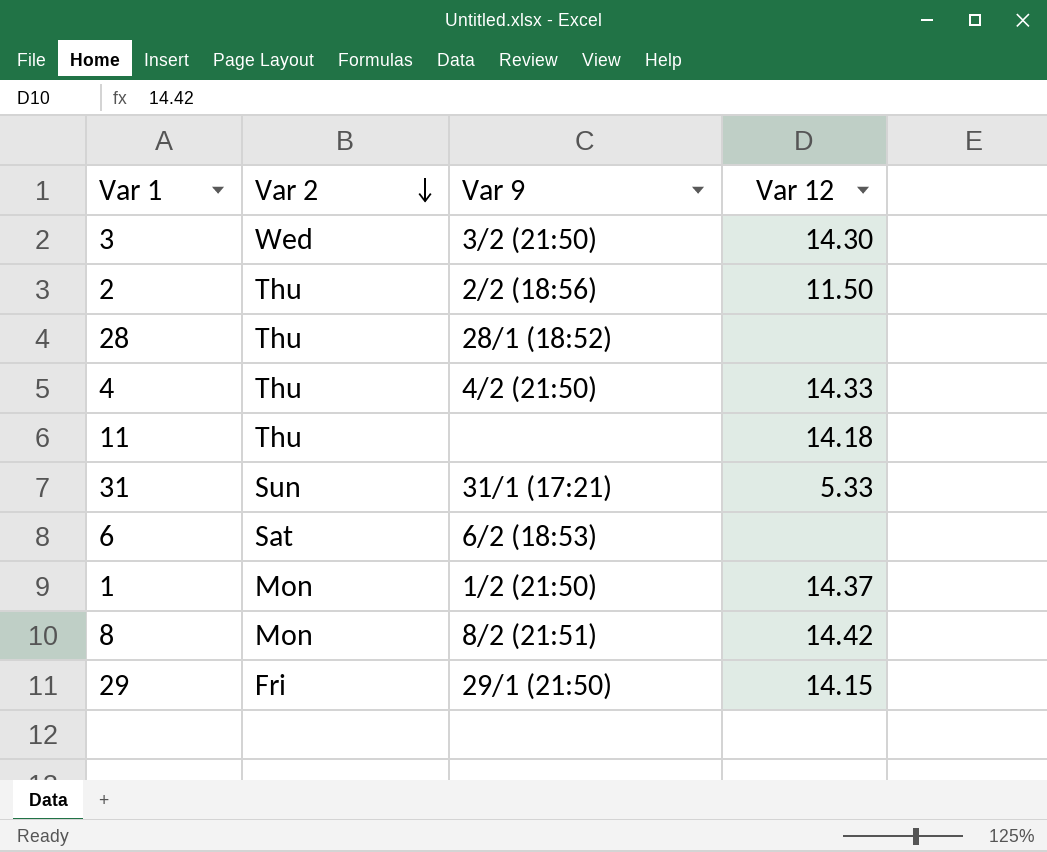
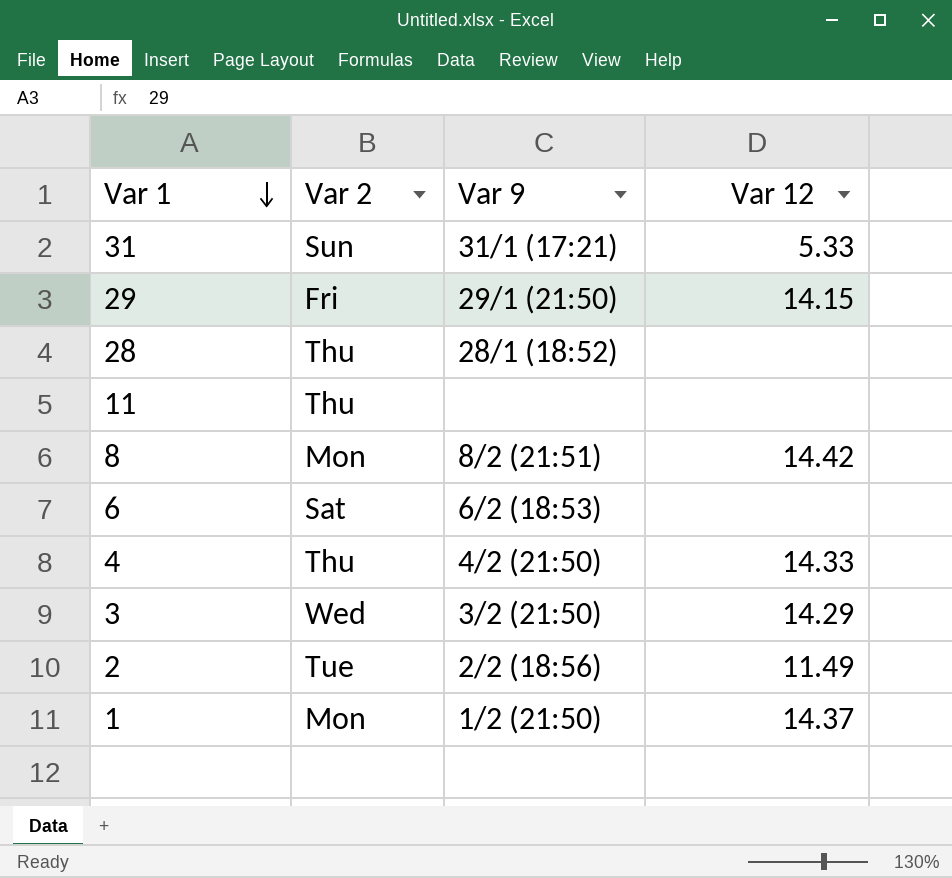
row order: Var 2 descending -> Var 1 descending
11 | Var 12: 14.18 -> none
3 | Var 12: 14.30 -> 14.29
2 | Var 2: Thu -> Tue
2 | Var 12: 11.50 -> 11.49

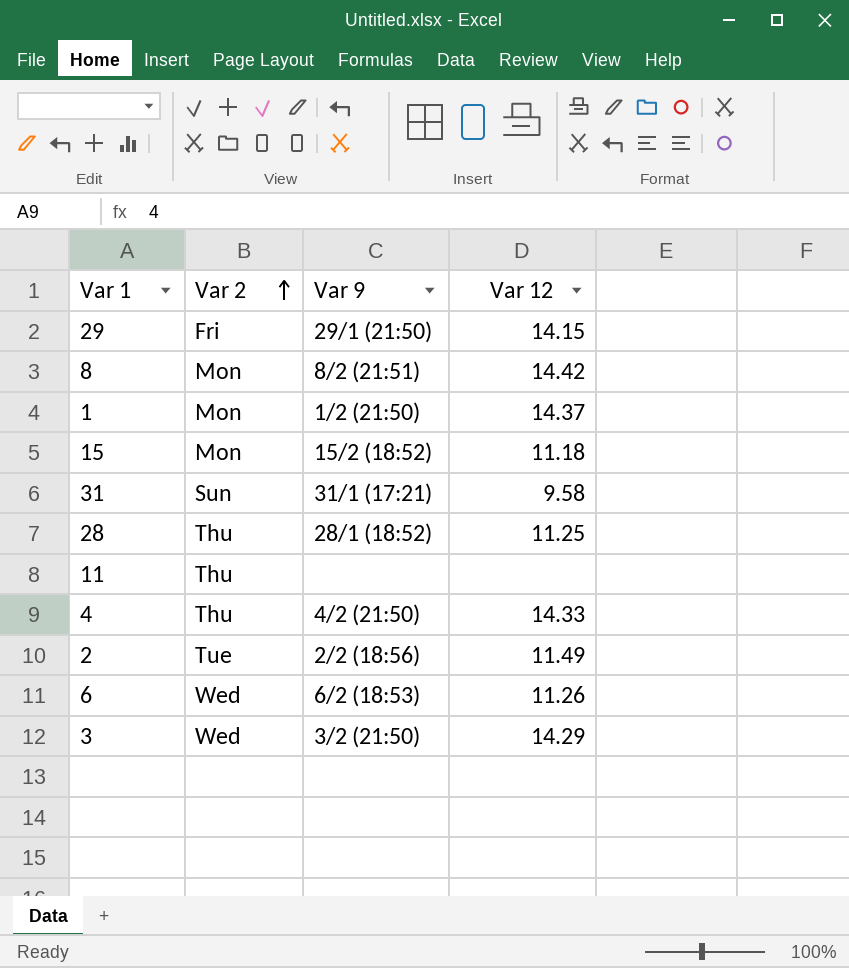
row order: Var 1 descending -> Var 2 ascending
row 15: none -> Mon | 15/2 (18:52) | 11.18
31 | Var 12: 5.33 -> 9.58
28 | Var 12: none -> 11.25
6 | Var 2: Sat -> Wed
6 | Var 12: none -> 11.26

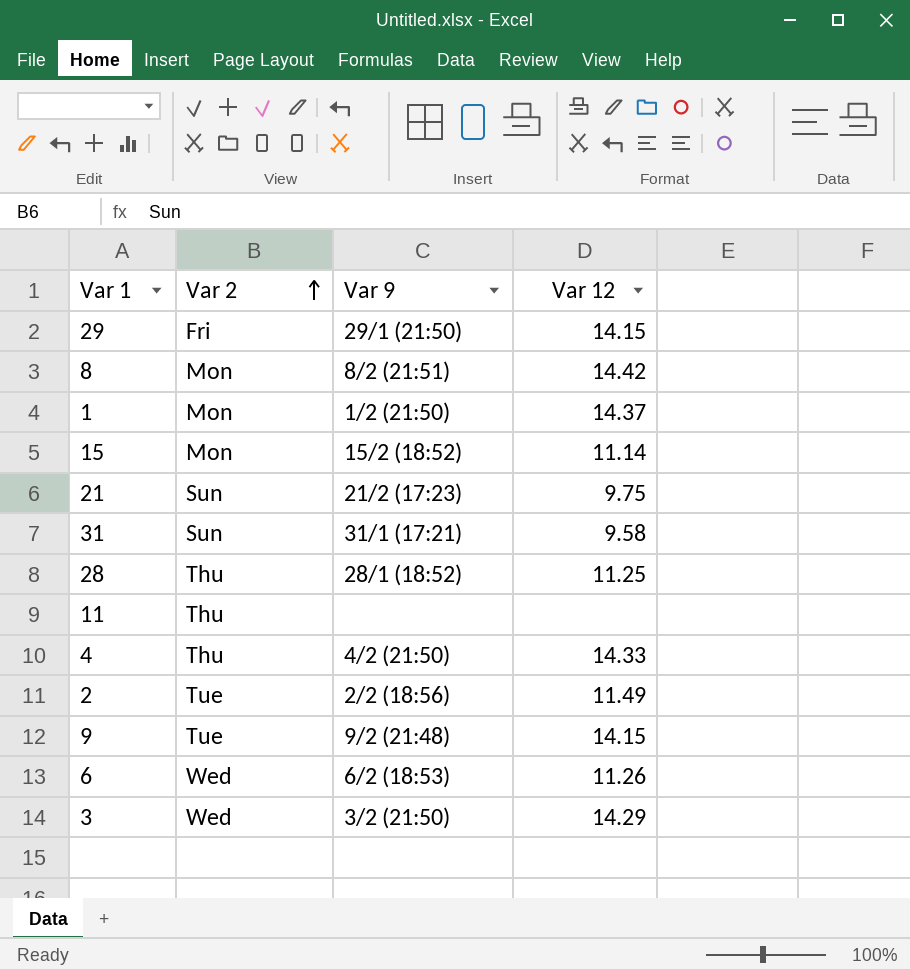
15 | Var 12: 11.18 -> 11.14
row 21: none -> Sun | 21/2 (17:23) | 9.75
row 9: none -> Tue | 9/2 (21:48) | 14.15

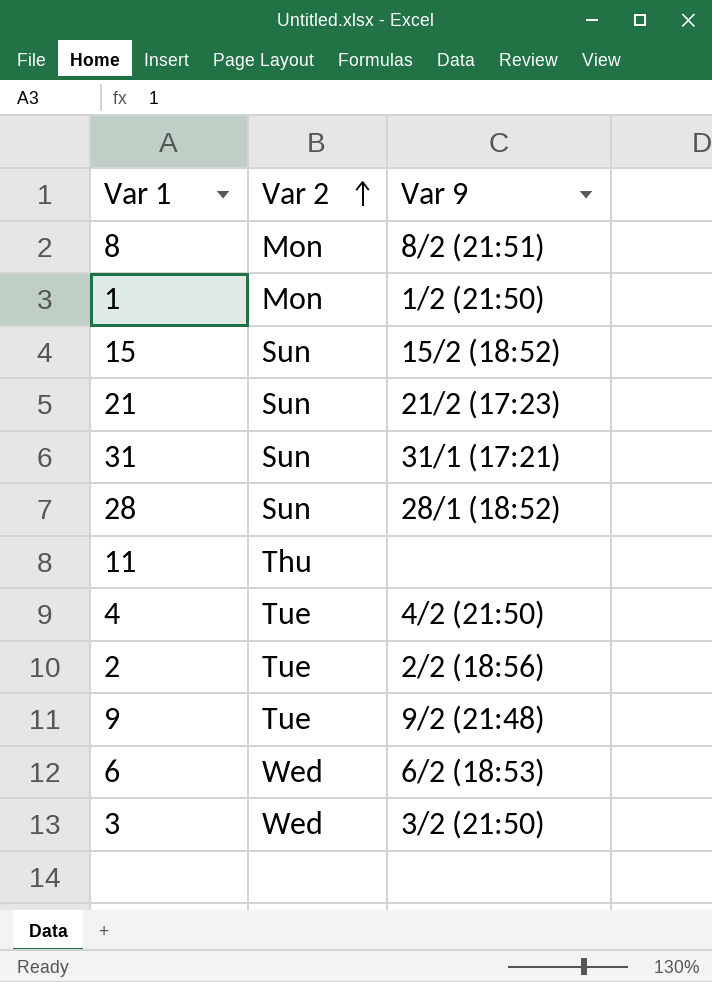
column Var 12 | position: 4 -> none
row 29: Fri | 29/1 (21:50) | 14.15 -> none
15 | Var 2: Mon -> Sun
28 | Var 2: Thu -> Sun
4 | Var 2: Thu -> Tue

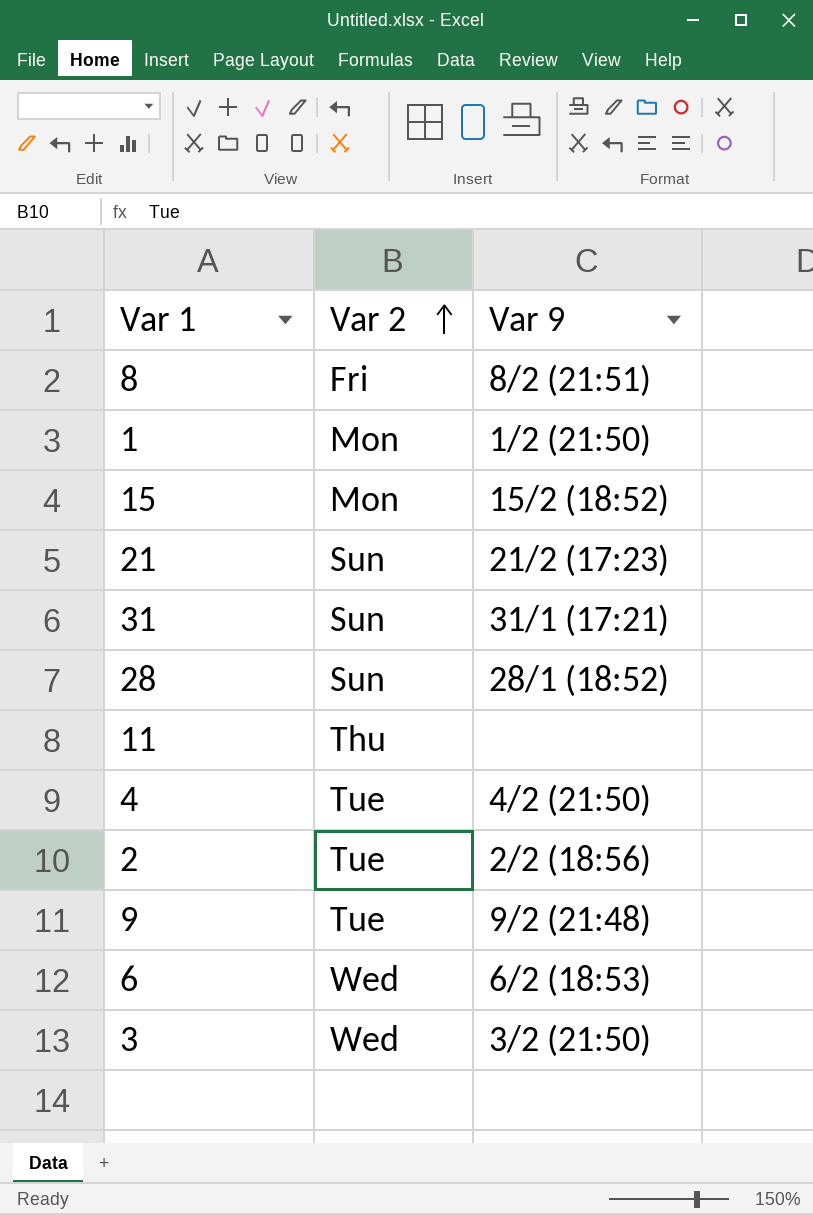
8 | Var 2: Mon -> Fri
15 | Var 2: Sun -> Mon

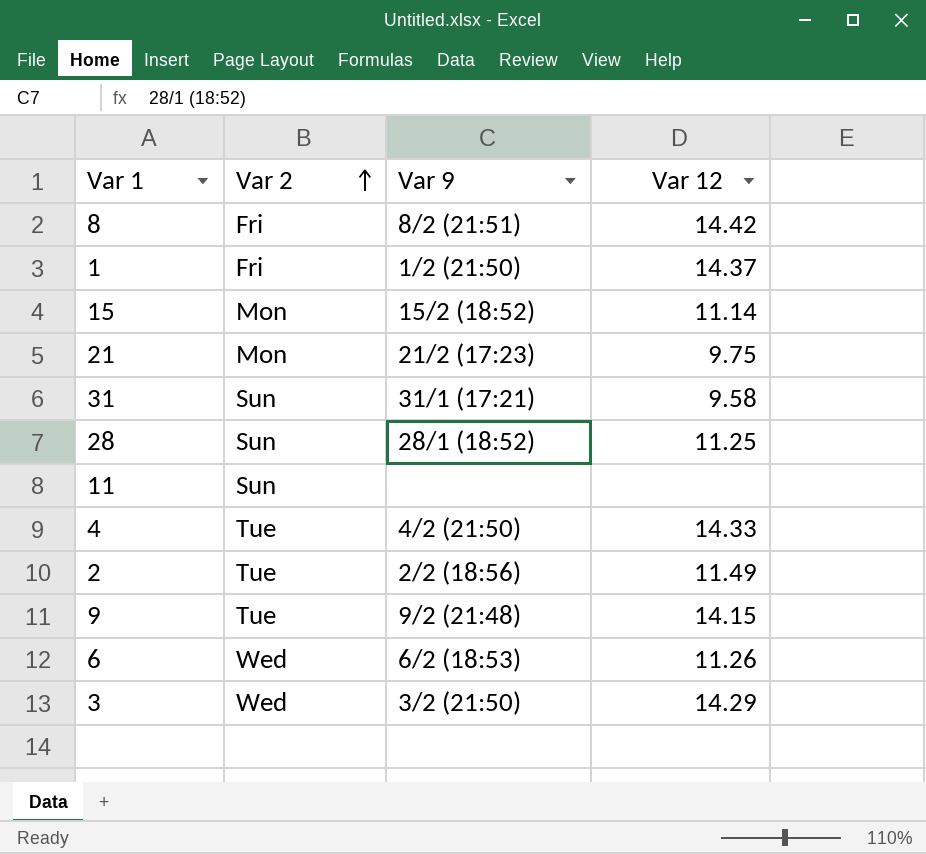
column Var 12 | position: none -> 4
1 | Var 2: Mon -> Fri
21 | Var 2: Sun -> Mon
11 | Var 2: Thu -> Sun

